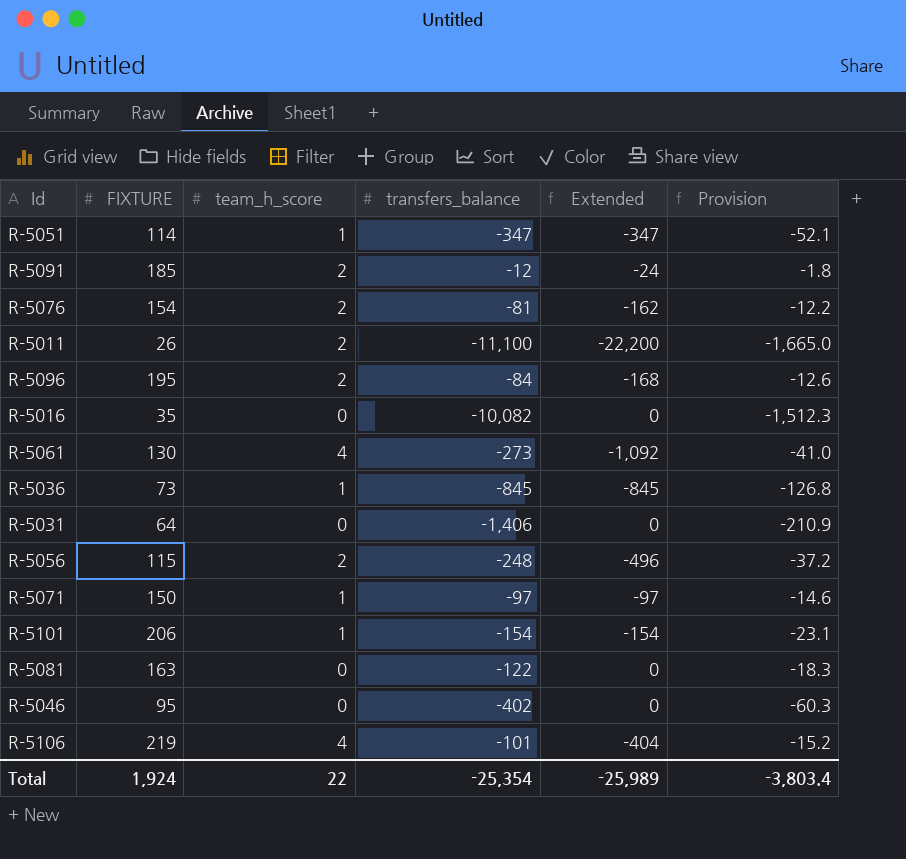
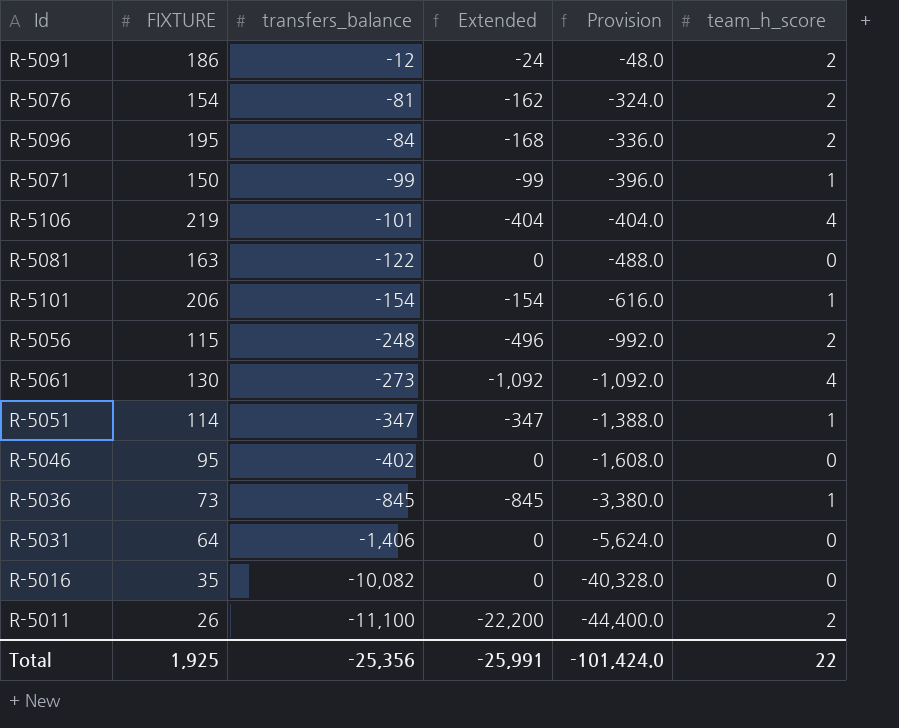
row order: none -> transfers_balance descending
column Provision | formula: [transfers_balance] * 0.15 -> [transfers_balance] * 4
column team_h_score | position: 3 -> 6
R-5091 | FIXTURE: 185 -> 186
R-5071 | transfers_balance: -97 -> -99
R-5071 | Extended: -97 -> -99
Total | FIXTURE: 1,924 -> 1,925
Total | transfers_balance: -25,354 -> -25,356
Total | Extended: -25,989 -> -25,991
Total | Provision: -3,803.4 -> -101,424.0

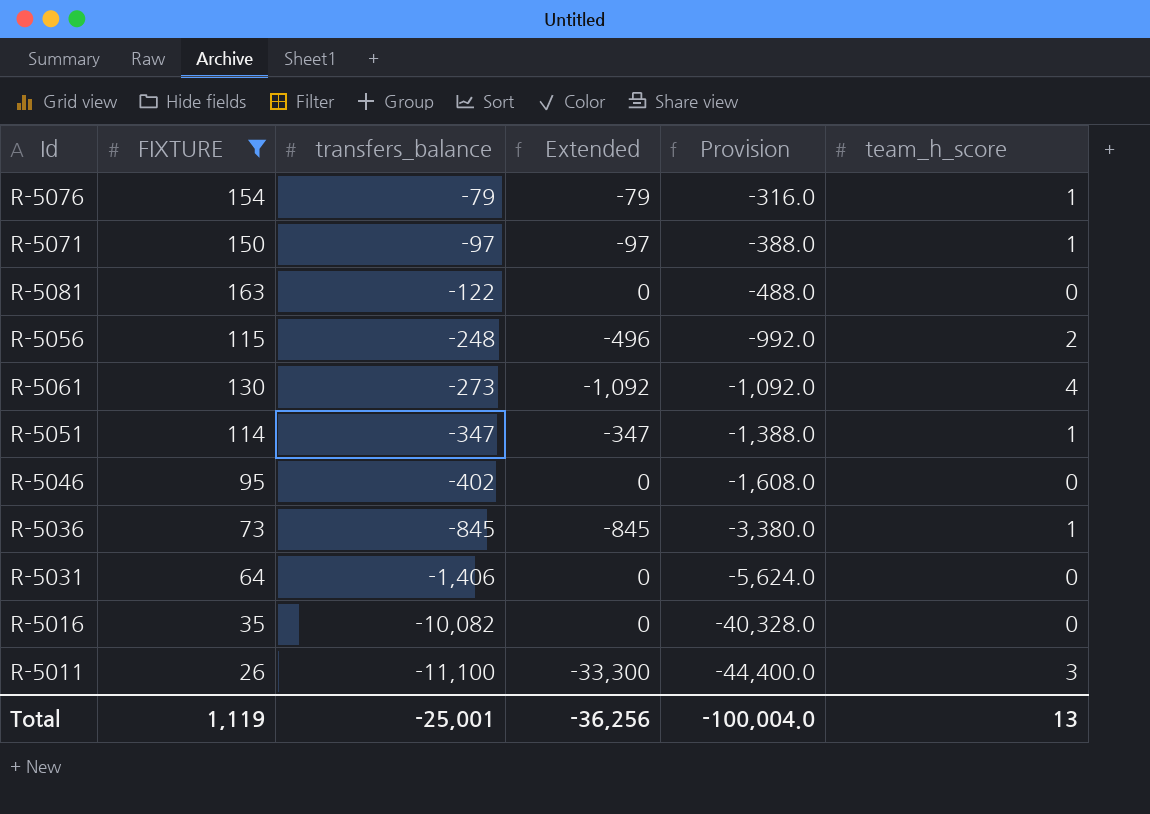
filter: none -> FIXTURE <= 163
R-5076 | transfers_balance: -81 -> -79
R-5076 | Extended: -162 -> -79
R-5076 | Provision: -324.0 -> -316.0
R-5076 | team_h_score: 2 -> 1
R-5071 | transfers_balance: -99 -> -97
R-5071 | Extended: -99 -> -97
R-5071 | Provision: -396.0 -> -388.0
R-5011 | Extended: -22,200 -> -33,300
R-5011 | team_h_score: 2 -> 3
Total | FIXTURE: 1,925 -> 1,119
Total | transfers_balance: -25,356 -> -25,001
Total | Extended: -25,991 -> -36,256
Total | Provision: -101,424.0 -> -100,004.0
Total | team_h_score: 22 -> 13

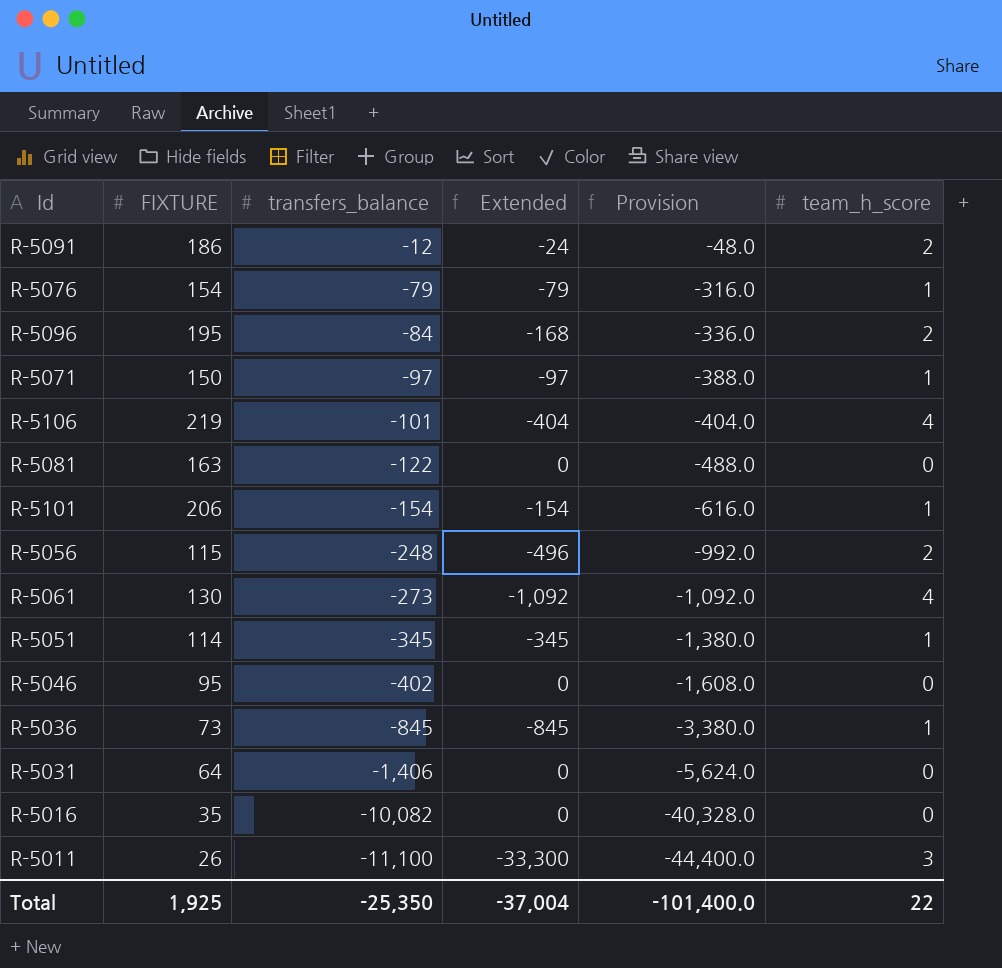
filter: FIXTURE <= 163 -> none
R-5051 | transfers_balance: -347 -> -345
R-5051 | Extended: -347 -> -345
R-5051 | Provision: -1,388.0 -> -1,380.0
Total | FIXTURE: 1,119 -> 1,925
Total | transfers_balance: -25,001 -> -25,350
Total | Extended: -36,256 -> -37,004
Total | Provision: -100,004.0 -> -101,400.0
Total | team_h_score: 13 -> 22

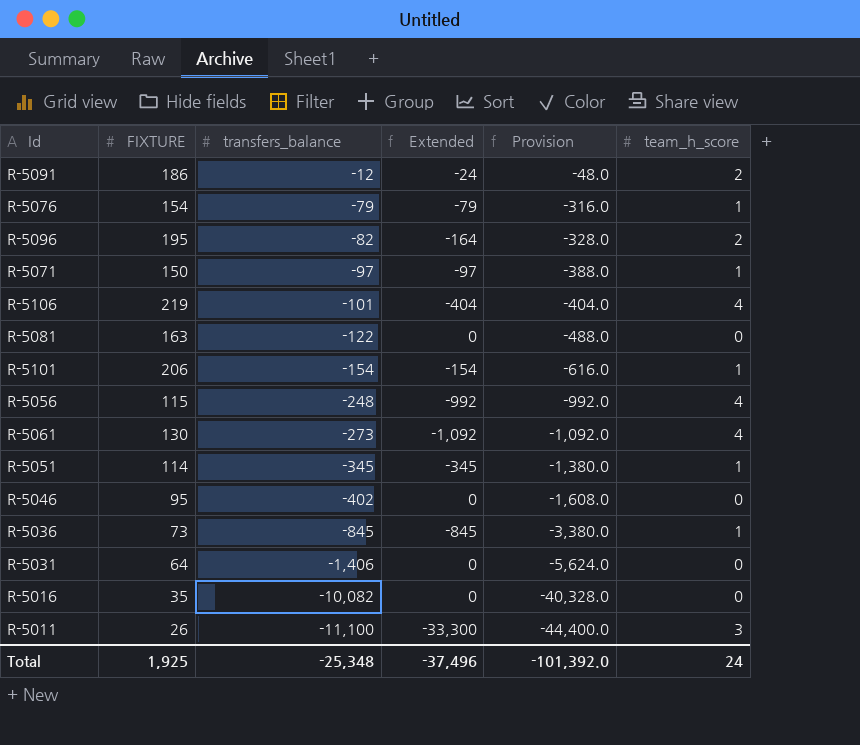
R-5096 | transfers_balance: -84 -> -82
R-5096 | Extended: -168 -> -164
R-5096 | Provision: -336.0 -> -328.0
R-5056 | Extended: -496 -> -992
R-5056 | team_h_score: 2 -> 4
Total | transfers_balance: -25,350 -> -25,348
Total | Extended: -37,004 -> -37,496
Total | Provision: -101,400.0 -> -101,392.0
Total | team_h_score: 22 -> 24

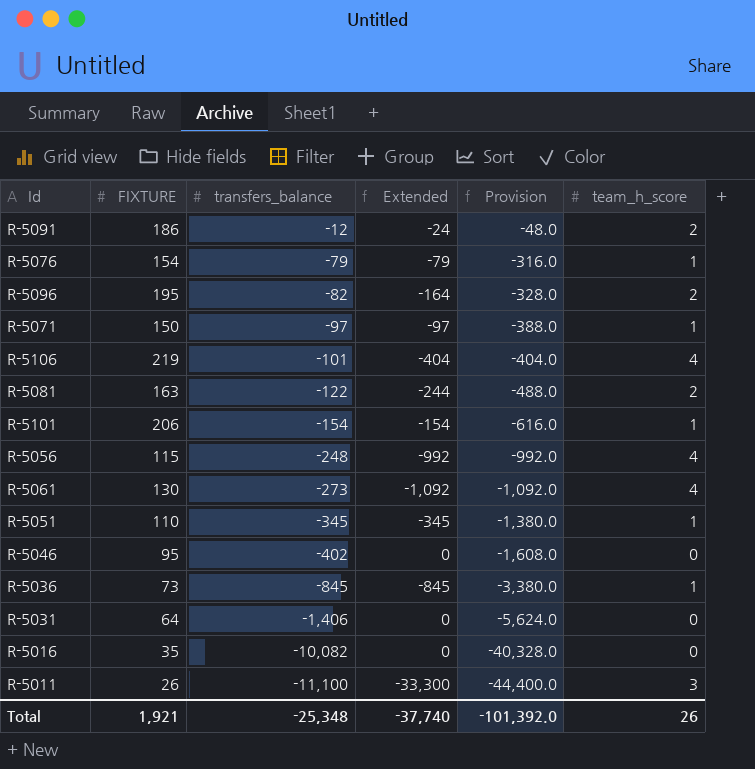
R-5081 | Extended: 0 -> -244
R-5081 | team_h_score: 0 -> 2
R-5051 | FIXTURE: 114 -> 110
Total | FIXTURE: 1,925 -> 1,921
Total | Extended: -37,496 -> -37,740
Total | team_h_score: 24 -> 26

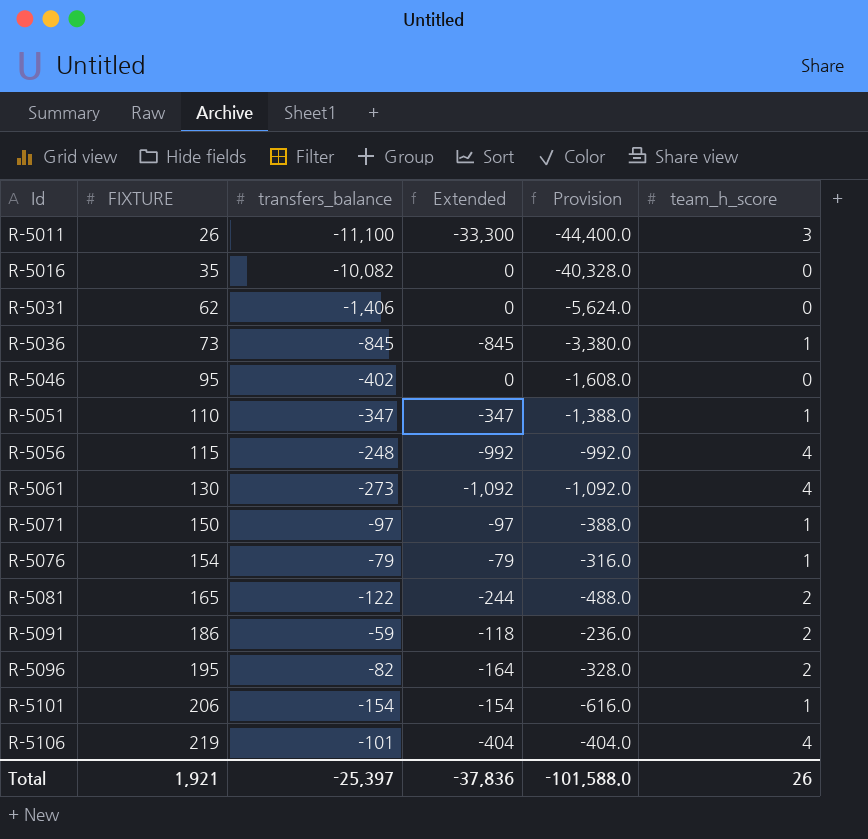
row order: transfers_balance descending -> Id ascending
R-5031 | FIXTURE: 64 -> 62
R-5051 | transfers_balance: -345 -> -347
R-5051 | Extended: -345 -> -347
R-5051 | Provision: -1,380.0 -> -1,388.0
R-5081 | FIXTURE: 163 -> 165
R-5091 | transfers_balance: -12 -> -59
R-5091 | Extended: -24 -> -118
R-5091 | Provision: -48.0 -> -236.0
Total | transfers_balance: -25,348 -> -25,397
Total | Extended: -37,740 -> -37,836
Total | Provision: -101,392.0 -> -101,588.0

